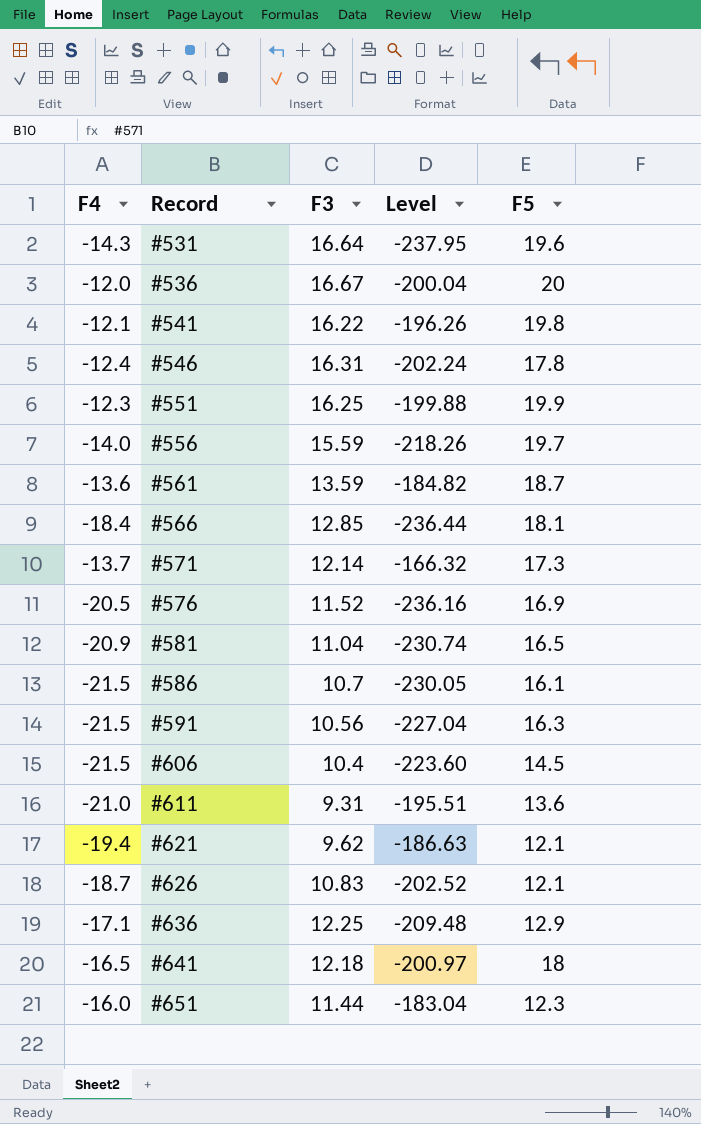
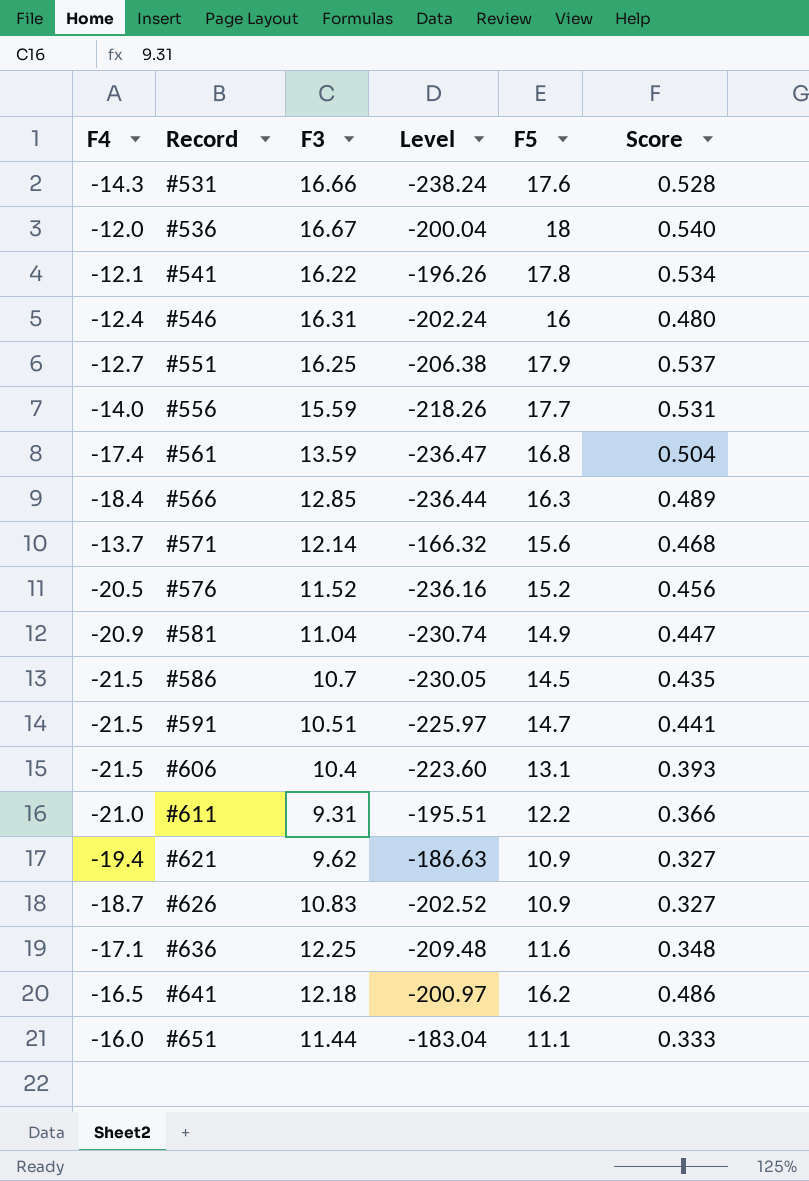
column Score | formula: none -> [F5] * 0.03
#531 | F3: 16.64 -> 16.66
#531 | Level: -237.95 -> -238.24
#531 | F5: 19.6 -> 17.6
#536 | F5: 20 -> 18
#541 | F5: 19.8 -> 17.8
#546 | F5: 17.8 -> 16
#551 | F4: -12.3 -> -12.7
#551 | Level: -199.88 -> -206.38
#551 | F5: 19.9 -> 17.9
#556 | F5: 19.7 -> 17.7
#561 | F4: -13.6 -> -17.4
#561 | Level: -184.82 -> -236.47
#561 | F5: 18.7 -> 16.8
#566 | F5: 18.1 -> 16.3
#571 | F5: 17.3 -> 15.6
#576 | F5: 16.9 -> 15.2
#581 | F5: 16.5 -> 14.9
#586 | F5: 16.1 -> 14.5
#591 | F3: 10.56 -> 10.51
#591 | Level: -227.04 -> -225.97
#591 | F5: 16.3 -> 14.7
#606 | F5: 14.5 -> 13.1
#611 | F5: 13.6 -> 12.2
#621 | F5: 12.1 -> 10.9
#626 | F5: 12.1 -> 10.9
#636 | F5: 12.9 -> 11.6
#641 | F5: 18 -> 16.2
#651 | F5: 12.3 -> 11.1

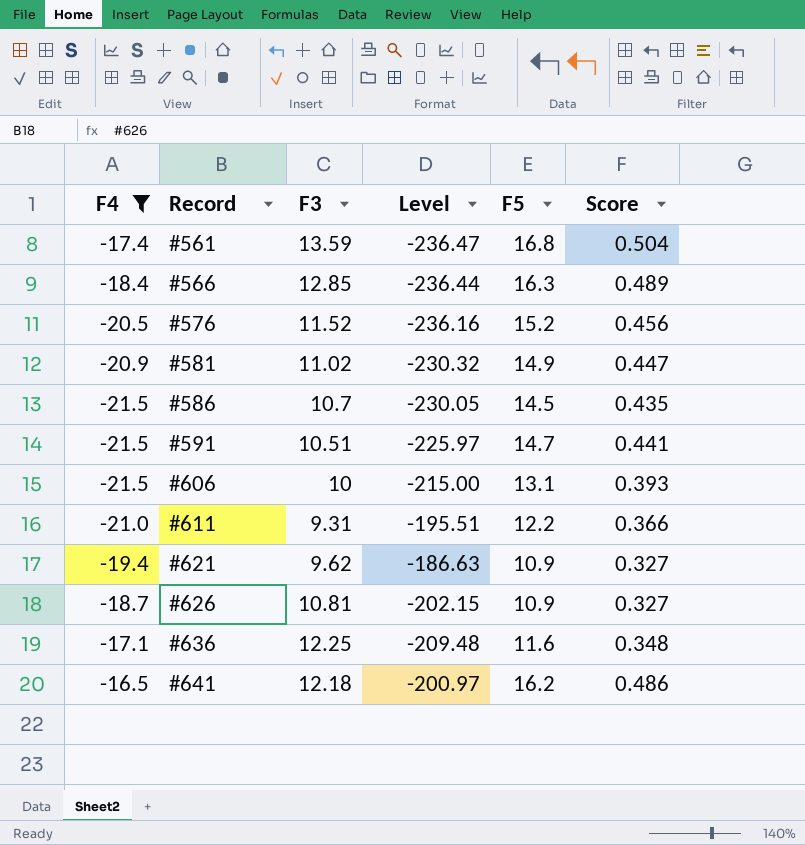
filter: none -> F4 <= -16.5
#581 | F3: 11.04 -> 11.02
#581 | Level: -230.74 -> -230.32
#606 | F3: 10.4 -> 10
#606 | Level: -223.60 -> -215.00
#626 | F3: 10.83 -> 10.81
#626 | Level: -202.52 -> -202.15

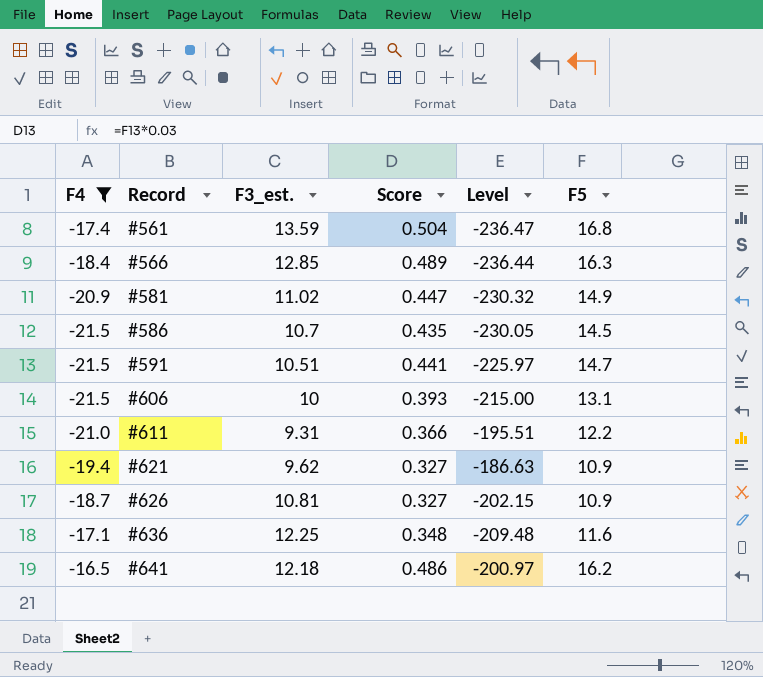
column name: F3 -> F3_est.
column Score | position: 6 -> 4
row #576: -20.5 | 11.52 | -236.16 | 15.2 | 0.456 -> none

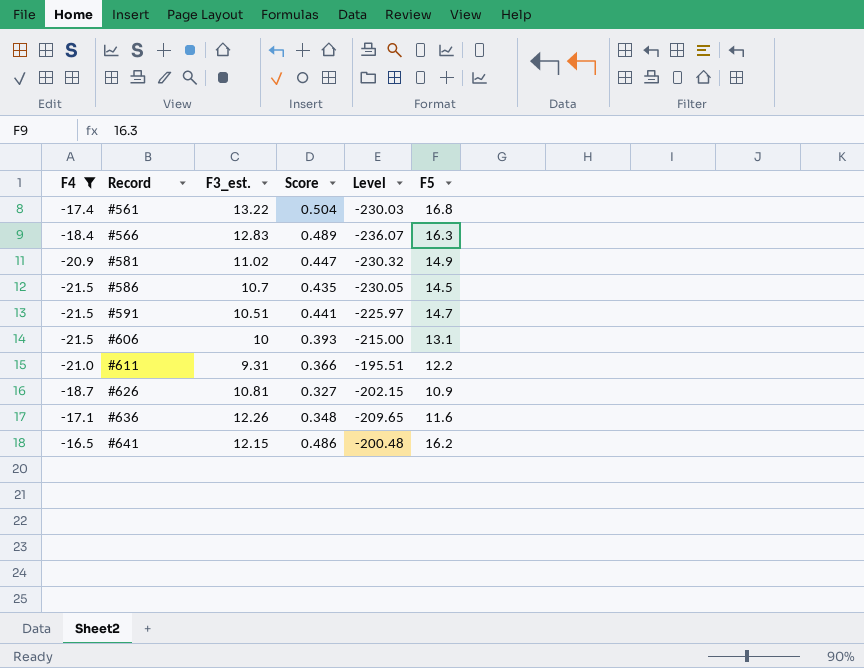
row #621: -19.4 | 9.62 | 0.327 | -186.63 | 10.9 -> none
#561 | F3_est.: 13.59 -> 13.22
#561 | Level: -236.47 -> -230.03
#566 | F3_est.: 12.85 -> 12.83
#566 | Level: -236.44 -> -236.07
#636 | F3_est.: 12.25 -> 12.26
#636 | Level: -209.48 -> -209.65
#641 | F3_est.: 12.18 -> 12.15
#641 | Level: -200.97 -> -200.48

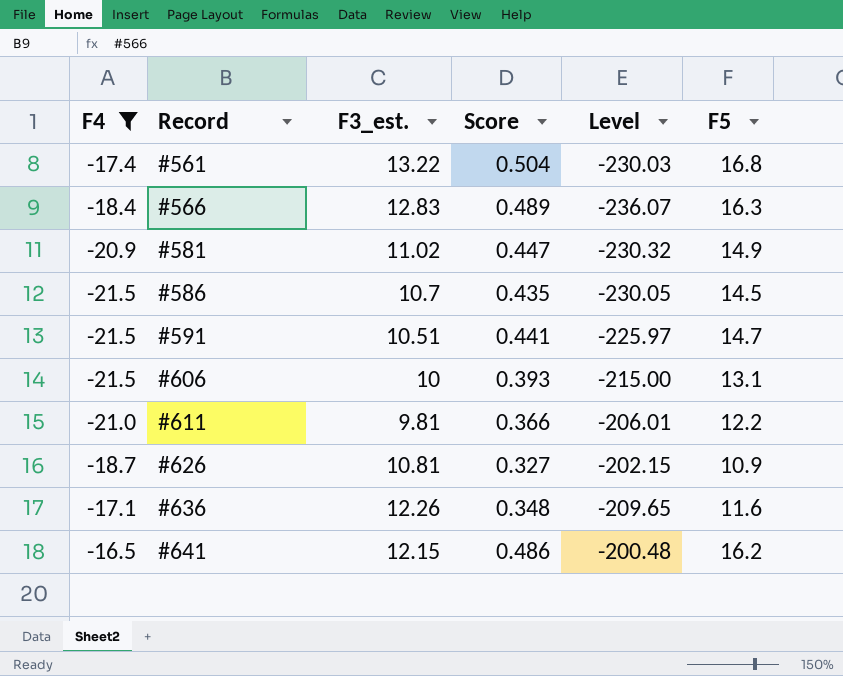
#611 | F3_est.: 9.31 -> 9.81
#611 | Level: -195.51 -> -206.01

